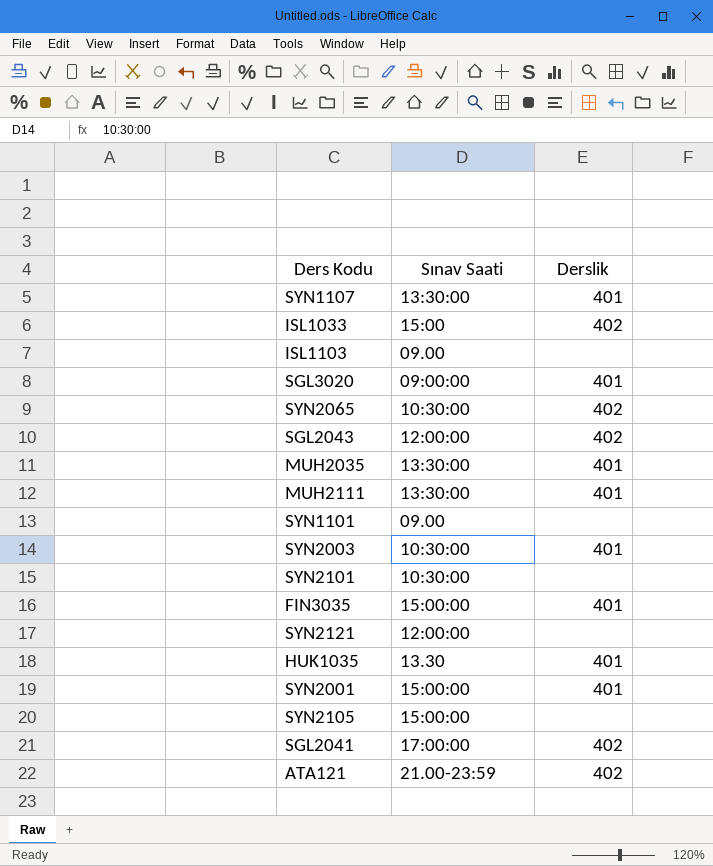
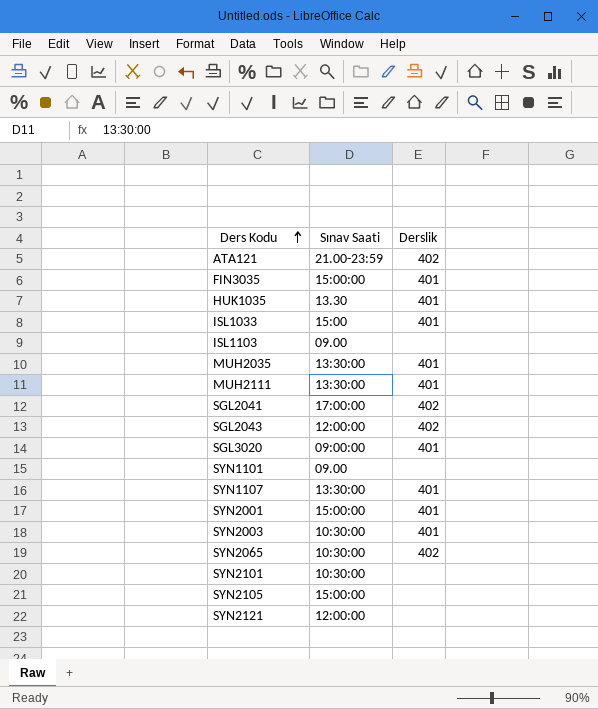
row order: none -> Ders Kodu ascending
ISL1033 | Derslik: 402 -> 401

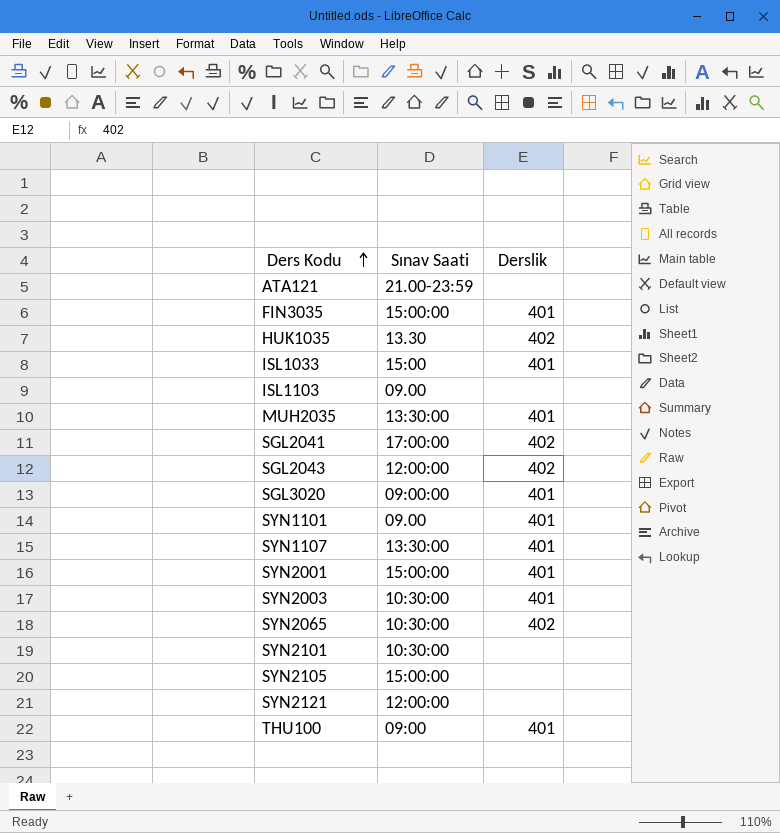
row MUH2111: 13:30:00 | 401 -> none
ATA121 | Derslik: 402 -> none
HUK1035 | Derslik: 401 -> 402
SYN1101 | Derslik: none -> 401
row THU100: none -> 09:00 | 401

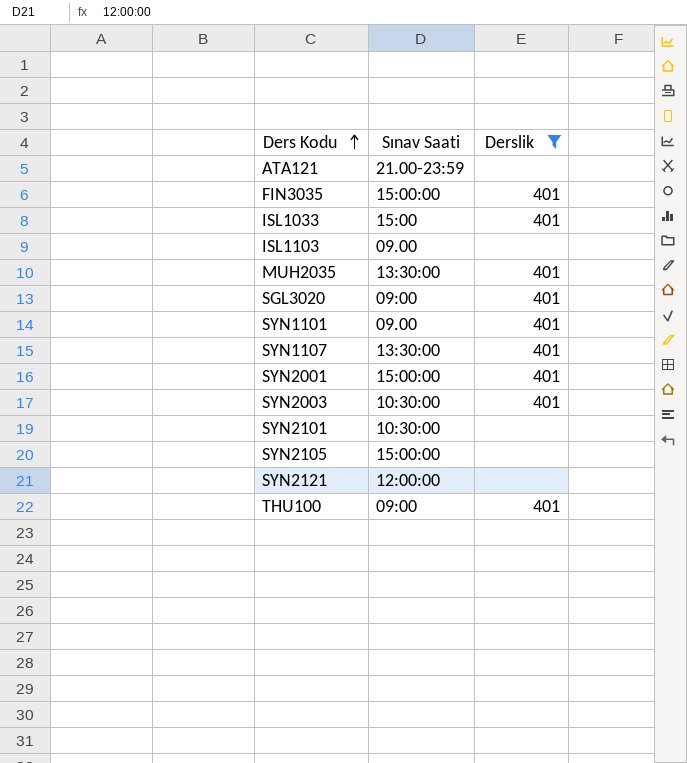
filter: none -> Derslik != 402
SGL3020 | Sınav Saati: 09:00:00 -> 09:00

